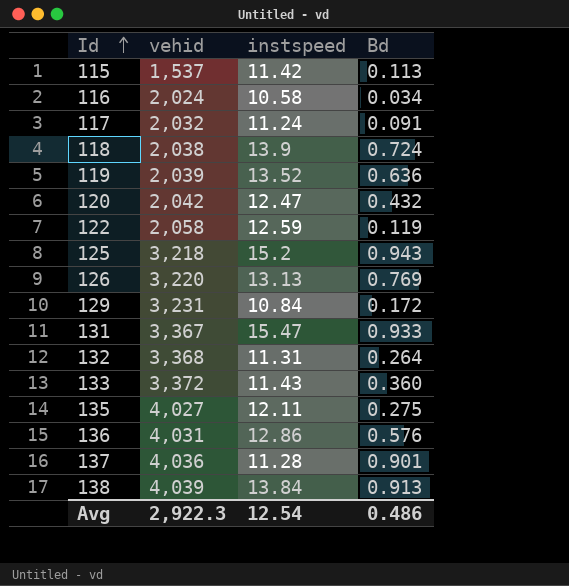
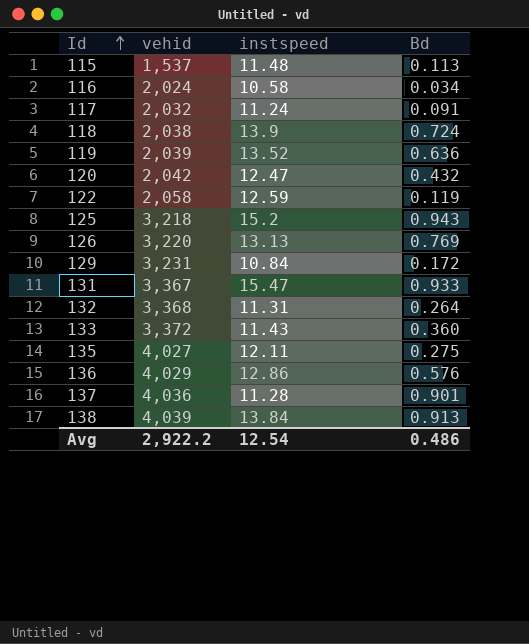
115 | instspeed: 11.42 -> 11.48
136 | vehid: 4,031 -> 4,029
Avg | vehid: 2,922.3 -> 2,922.2

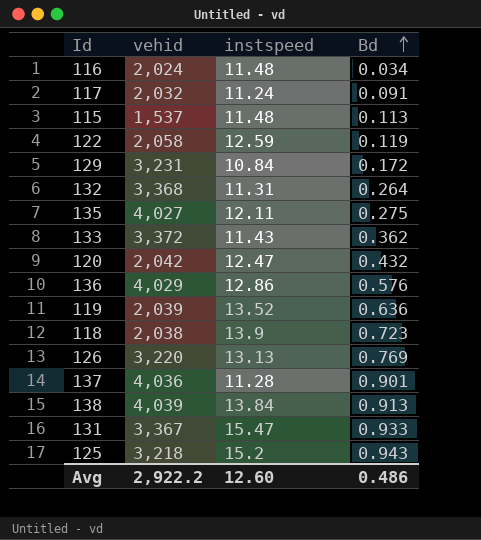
row order: Id ascending -> Bd ascending
116 | instspeed: 10.58 -> 11.48
133 | Bd: 0.360 -> 0.362
118 | Bd: 0.724 -> 0.723
Avg | instspeed: 12.54 -> 12.60

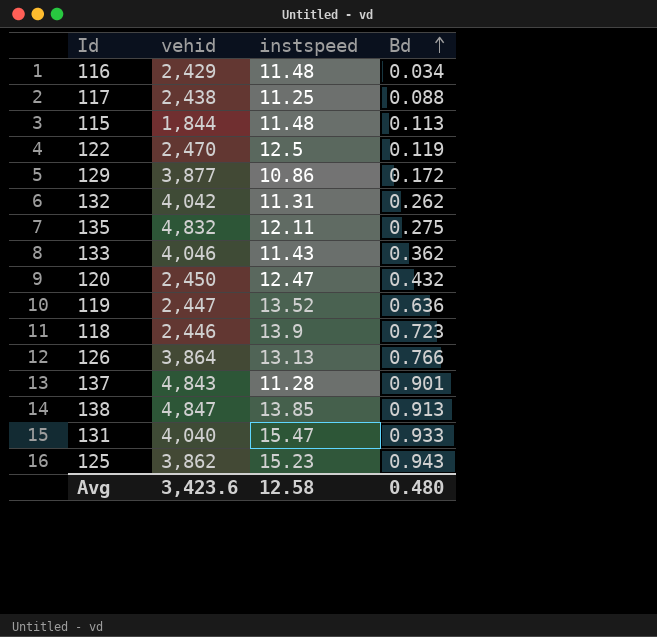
row 136: 4,029 | 12.86 | 0.576 -> none
116 | vehid: 2,024 -> 2,429
117 | vehid: 2,032 -> 2,438
117 | instspeed: 11.24 -> 11.25
117 | Bd: 0.091 -> 0.088
115 | vehid: 1,537 -> 1,844
122 | vehid: 2,058 -> 2,470
122 | instspeed: 12.59 -> 12.5
129 | vehid: 3,231 -> 3,877
129 | instspeed: 10.84 -> 10.86
132 | vehid: 3,368 -> 4,042
132 | Bd: 0.264 -> 0.262
135 | vehid: 4,027 -> 4,832
133 | vehid: 3,372 -> 4,046
120 | vehid: 2,042 -> 2,450
119 | vehid: 2,039 -> 2,447
118 | vehid: 2,038 -> 2,446
126 | vehid: 3,220 -> 3,864
126 | Bd: 0.769 -> 0.766
137 | vehid: 4,036 -> 4,843
138 | vehid: 4,039 -> 4,847
138 | instspeed: 13.84 -> 13.85
131 | vehid: 3,367 -> 4,040
125 | vehid: 3,218 -> 3,862
125 | instspeed: 15.2 -> 15.23
Avg | vehid: 2,922.2 -> 3,423.6
Avg | instspeed: 12.60 -> 12.58
Avg | Bd: 0.486 -> 0.480

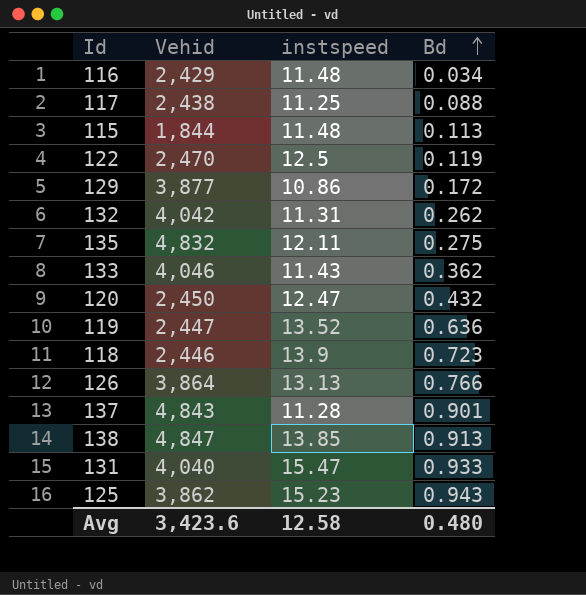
column name: vehid -> Vehid

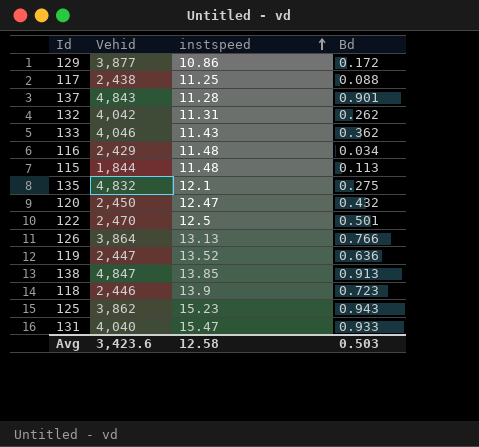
row order: Bd ascending -> instspeed ascending
135 | instspeed: 12.11 -> 12.1
122 | Bd: 0.119 -> 0.501
Avg | Bd: 0.480 -> 0.503

